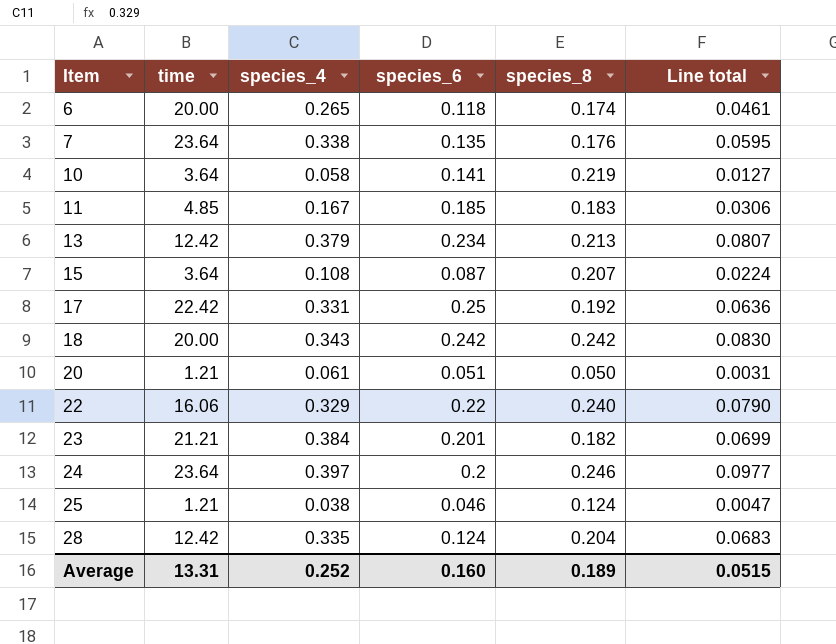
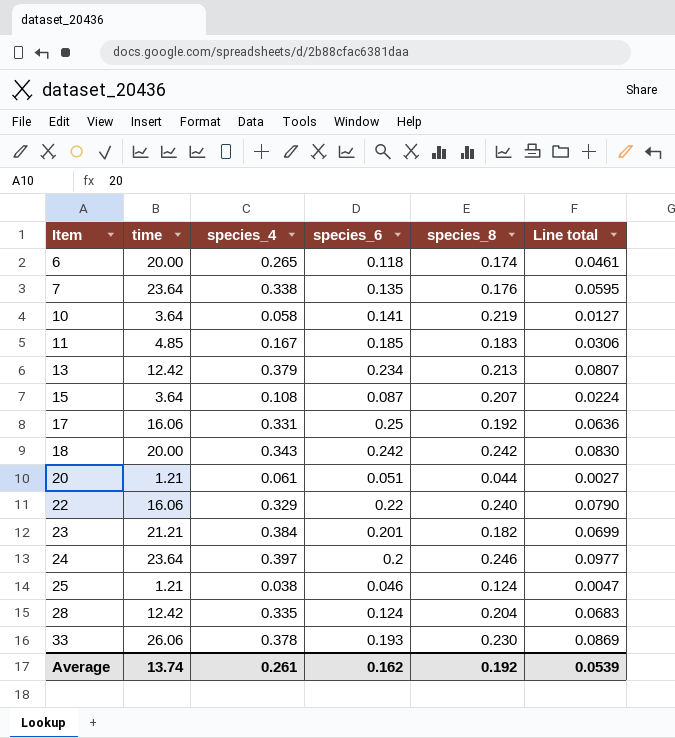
17 | time: 22.42 -> 16.06
20 | species_8: 0.050 -> 0.044
20 | Line total: 0.0031 -> 0.0027
row 33: none -> 26.06 | 0.378 | 0.193 | 0.230 | 0.0869
Average | time: 13.31 -> 13.74
Average | species_4: 0.252 -> 0.261
Average | species_6: 0.160 -> 0.162
Average | species_8: 0.189 -> 0.192
Average | Line total: 0.0515 -> 0.0539

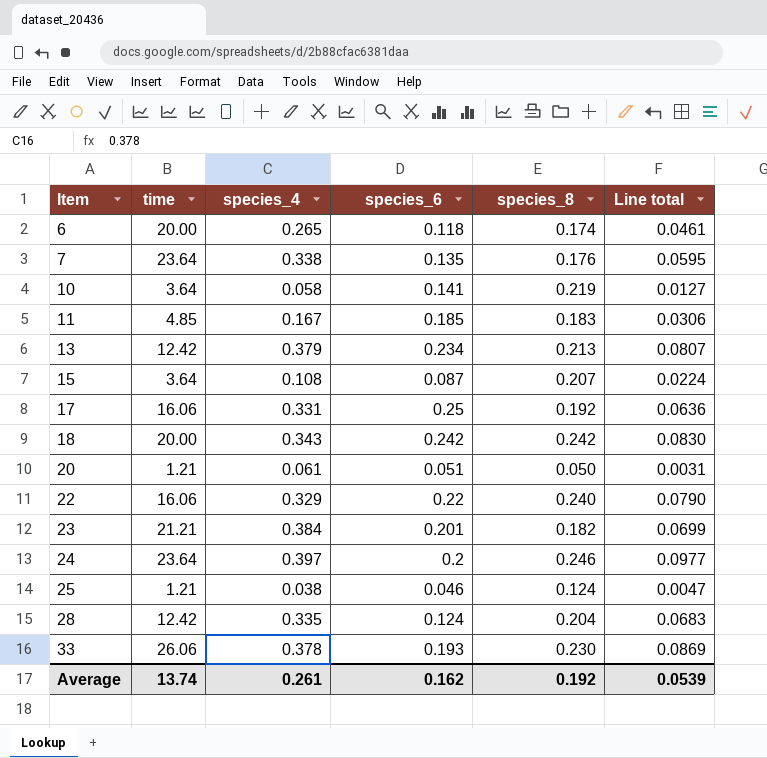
20 | species_8: 0.044 -> 0.050
20 | Line total: 0.0027 -> 0.0031

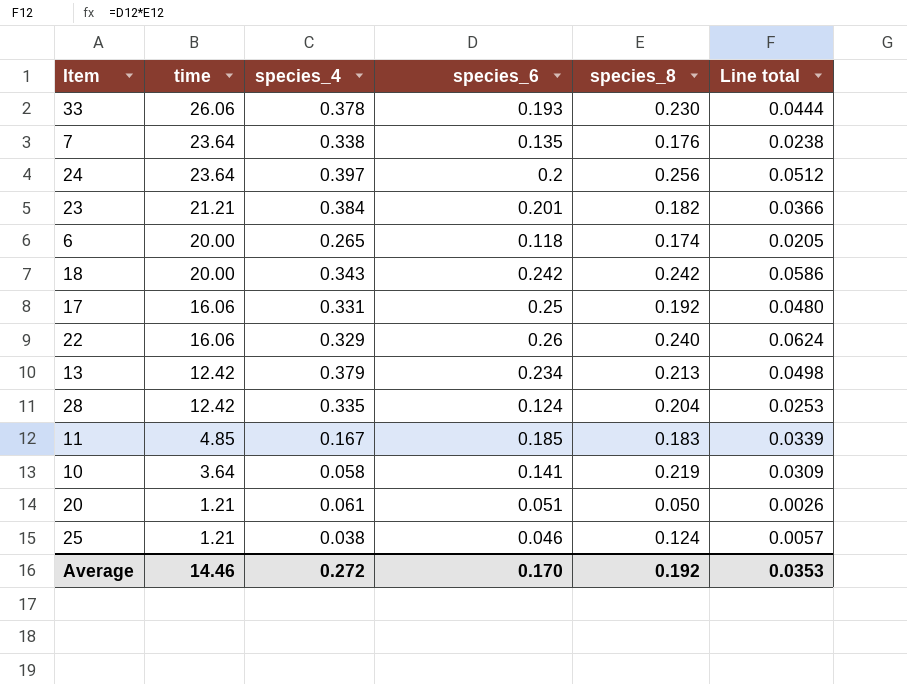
row order: Item ascending -> time descending
column Line total | formula: [species_4] * [species_8] -> [species_6] * [species_8]
row 15: 3.64 | 0.108 | 0.087 | 0.207 | 0.0224 -> none
24 | species_8: 0.246 -> 0.256
22 | species_6: 0.22 -> 0.26
Average | time: 13.74 -> 14.46
Average | species_4: 0.261 -> 0.272
Average | species_6: 0.162 -> 0.170
Average | Line total: 0.0539 -> 0.0353

